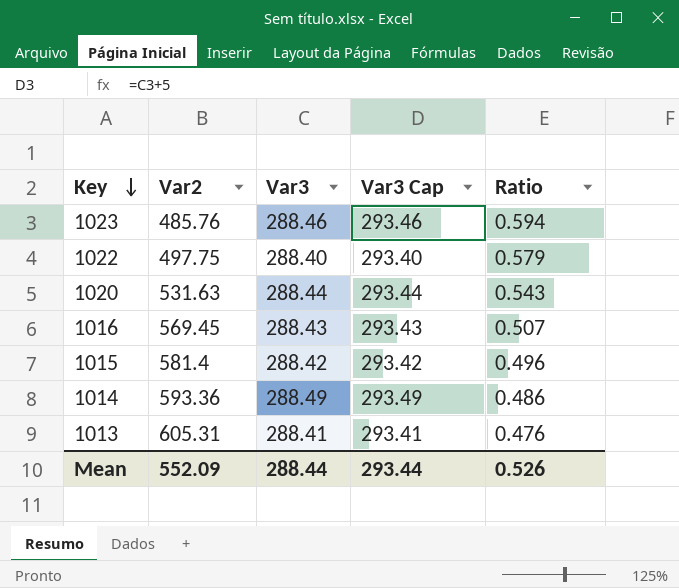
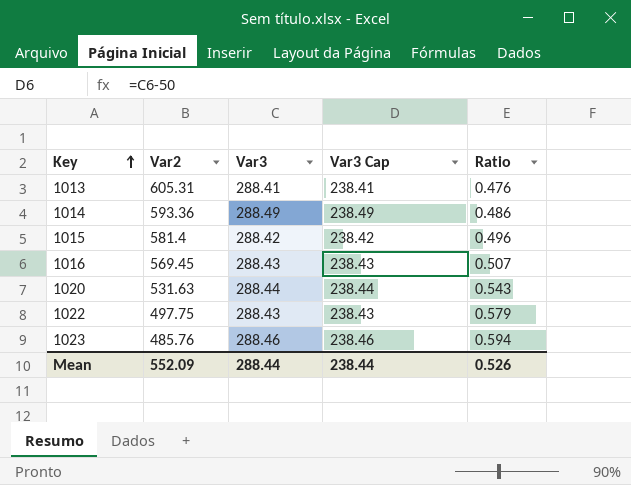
row order: Key descending -> Key ascending
column Var3 Cap | formula: [Var3] + 5 -> [Var3] - 50
1022 | Var3: 288.40 -> 288.43
Mean | Var3 Cap: 293.44 -> 238.44

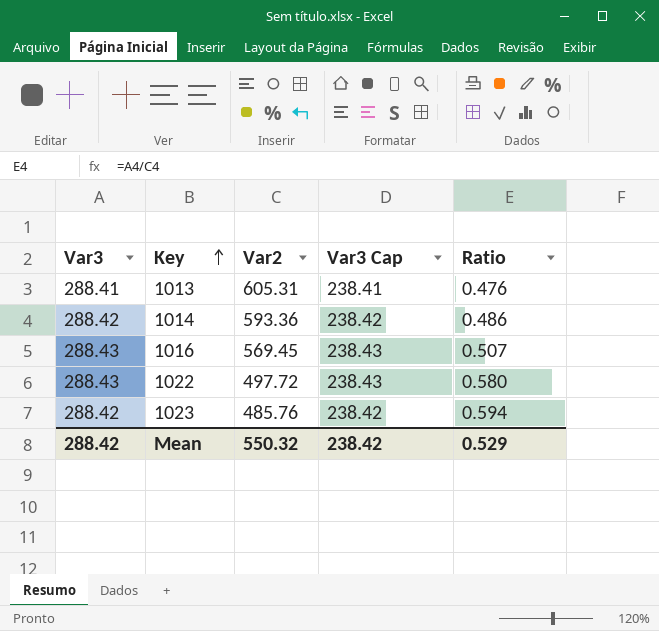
column Var3 | position: 3 -> 1
row 1015: 581.4 | 288.42 | 238.42 | 0.496 -> none
row 1020: 531.63 | 288.44 | 238.44 | 0.543 -> none
1014 | Var3: 288.49 -> 288.42
1014 | Var3 Cap: 238.49 -> 238.42
1022 | Var2: 497.75 -> 497.72
1022 | Ratio: 0.579 -> 0.580
1023 | Var3: 288.46 -> 288.42
1023 | Var3 Cap: 238.46 -> 238.42
Mean | Var3: 288.44 -> 288.42
Mean | Var2: 552.09 -> 550.32
Mean | Var3 Cap: 238.44 -> 238.42
Mean | Ratio: 0.526 -> 0.529

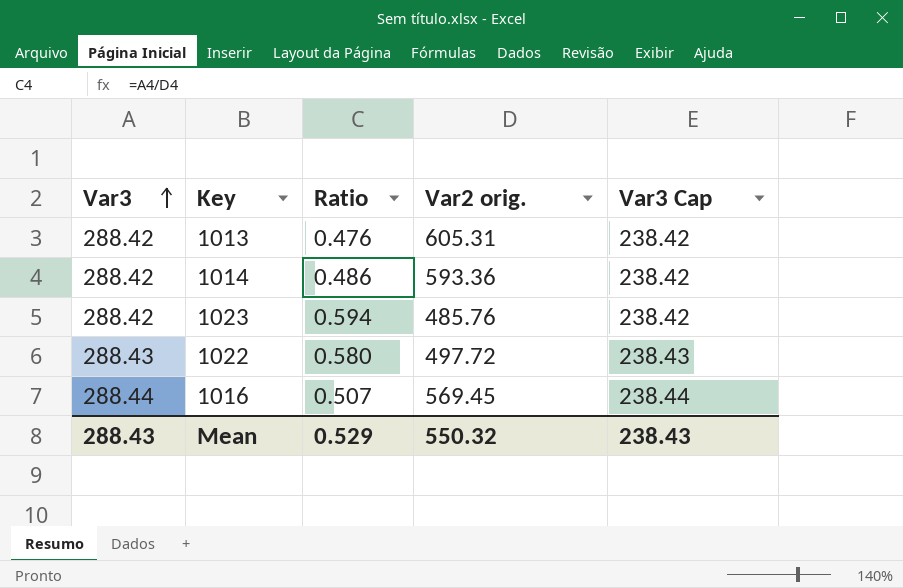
row order: Key ascending -> Var3 ascending
column Ratio | position: 5 -> 3
column name: Var2 -> Var2 orig.
1013 | Var3: 288.41 -> 288.42
1013 | Var3 Cap: 238.41 -> 238.42
1016 | Var3: 288.43 -> 288.44
1016 | Var3 Cap: 238.43 -> 238.44
Mean | Var3: 288.42 -> 288.43
Mean | Var3 Cap: 238.42 -> 238.43

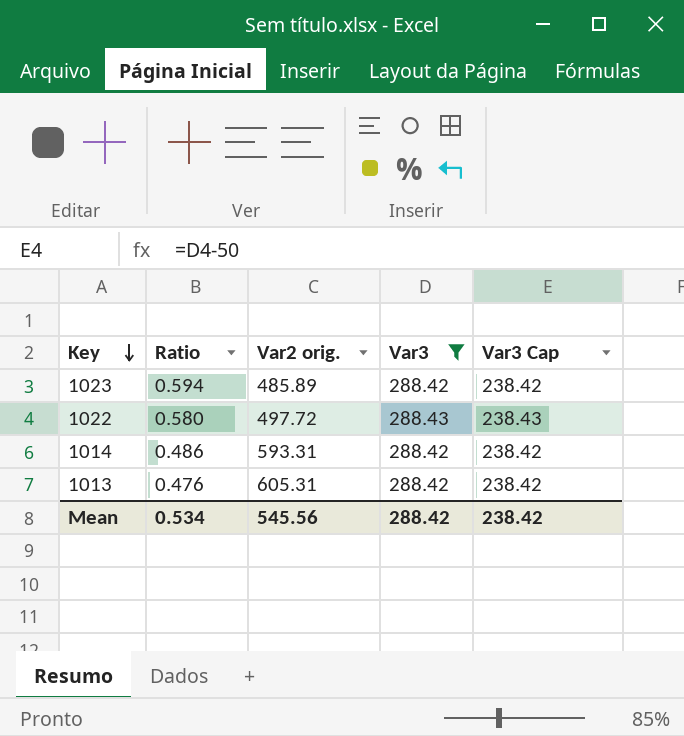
filter: none -> Var3 != 288.44
row order: Var3 ascending -> Key descending
column Var3 | position: 1 -> 4
1023 | Var2 orig.: 485.76 -> 485.89
1014 | Var2 orig.: 593.36 -> 593.31
Mean | Ratio: 0.529 -> 0.534
Mean | Var2 orig.: 550.32 -> 545.56
Mean | Var3: 288.43 -> 288.42
Mean | Var3 Cap: 238.43 -> 238.42

